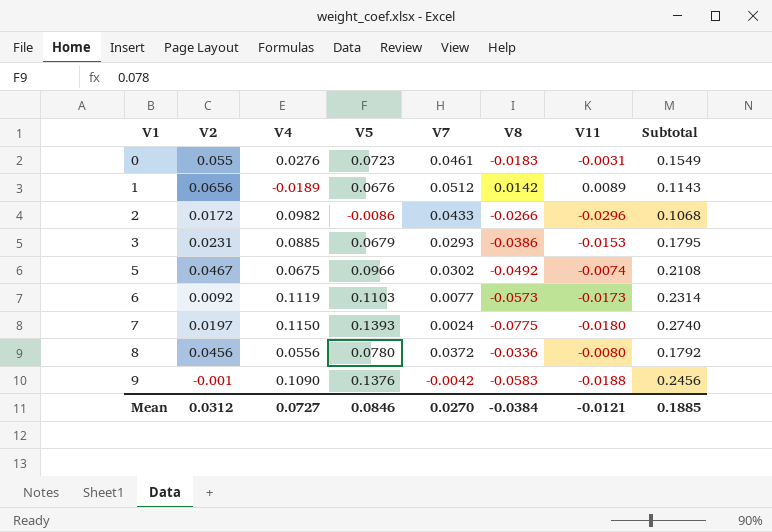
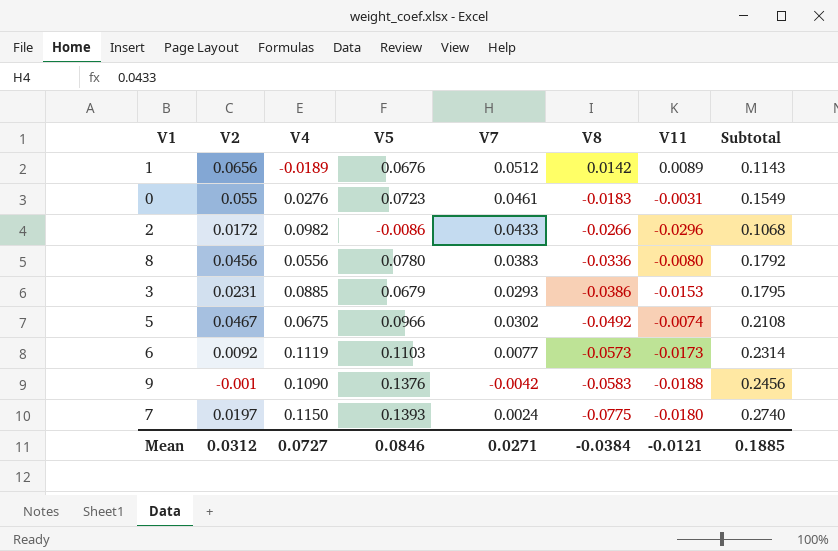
row order: V1 ascending -> V8 descending
8 | V7: 0.0372 -> 0.0383
Mean | V7: 0.0270 -> 0.0271

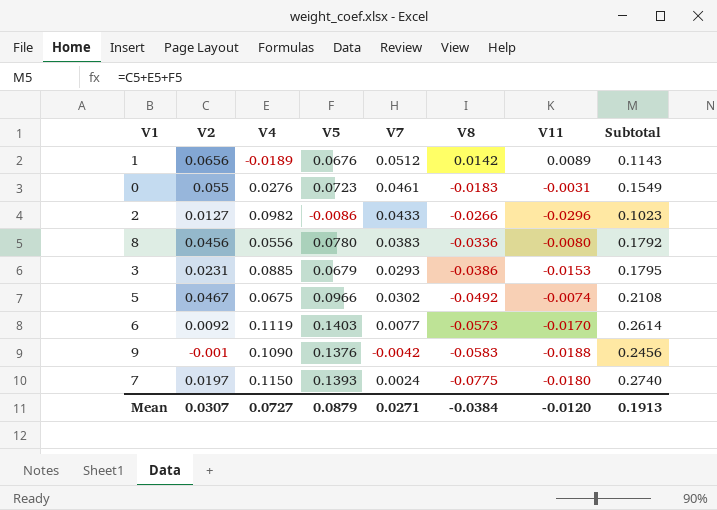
2 | V2: 0.0172 -> 0.0127
2 | Subtotal: 0.1068 -> 0.1023
6 | V5: 0.1103 -> 0.1403
6 | V11: -0.0173 -> -0.0170
6 | Subtotal: 0.2314 -> 0.2614
Mean | V2: 0.0312 -> 0.0307
Mean | V5: 0.0846 -> 0.0879
Mean | V11: -0.0121 -> -0.0120
Mean | Subtotal: 0.1885 -> 0.1913

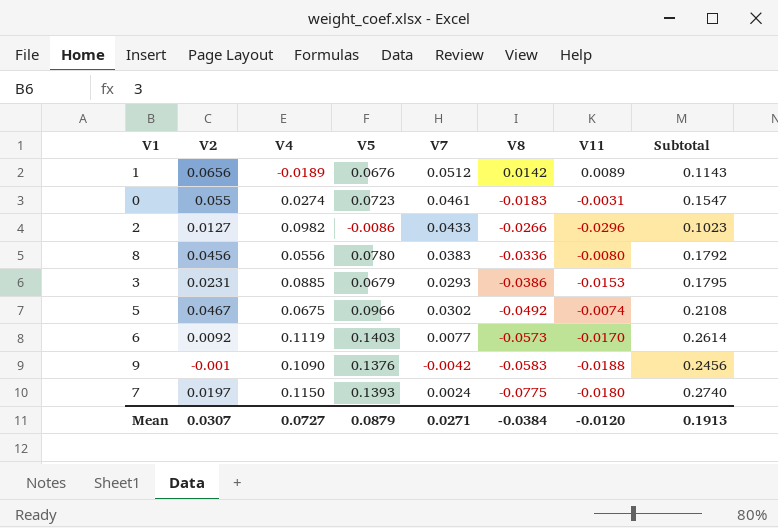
0 | V4: 0.0276 -> 0.0274
0 | Subtotal: 0.1549 -> 0.1547

